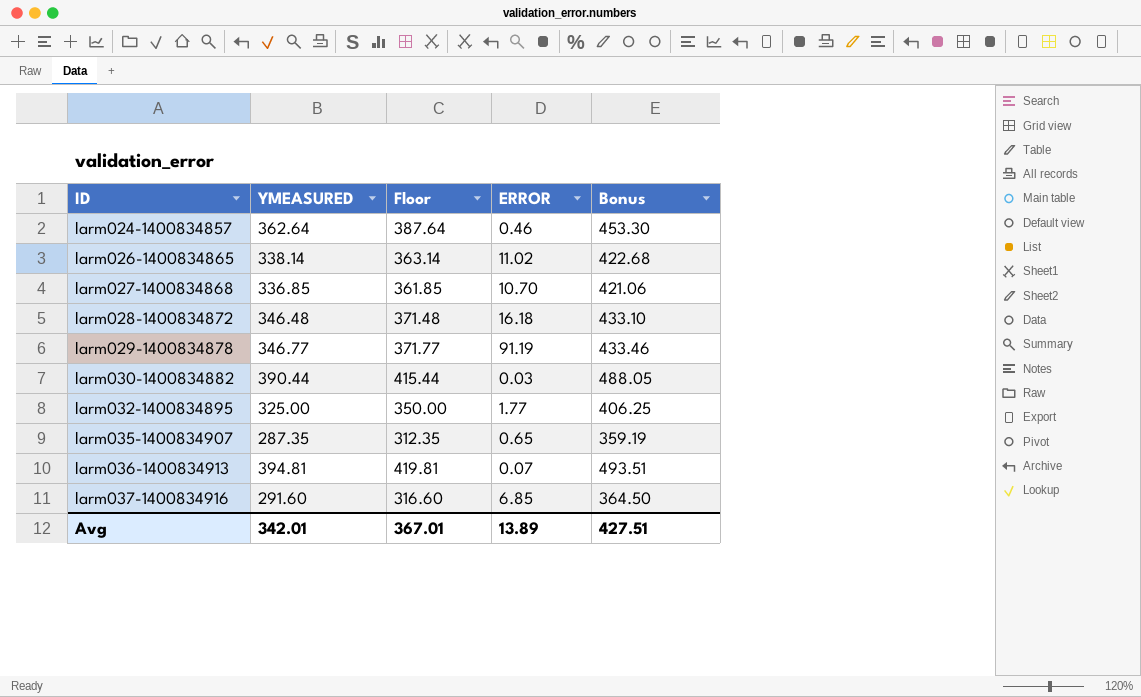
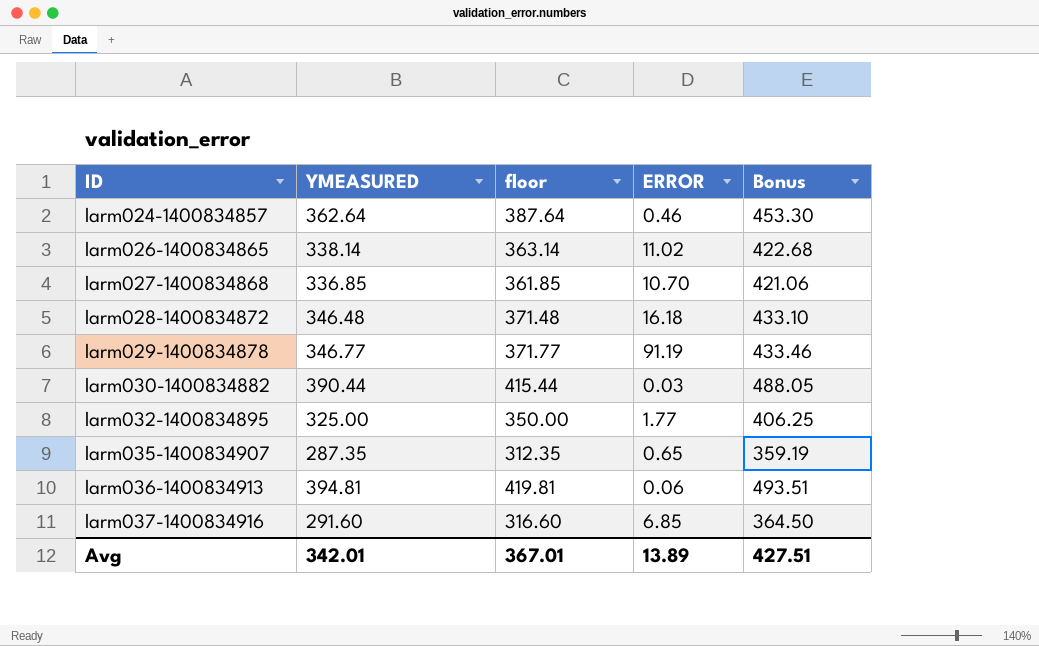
column name: Floor -> floor
larm036-1400834913 | ERROR: 0.07 -> 0.06

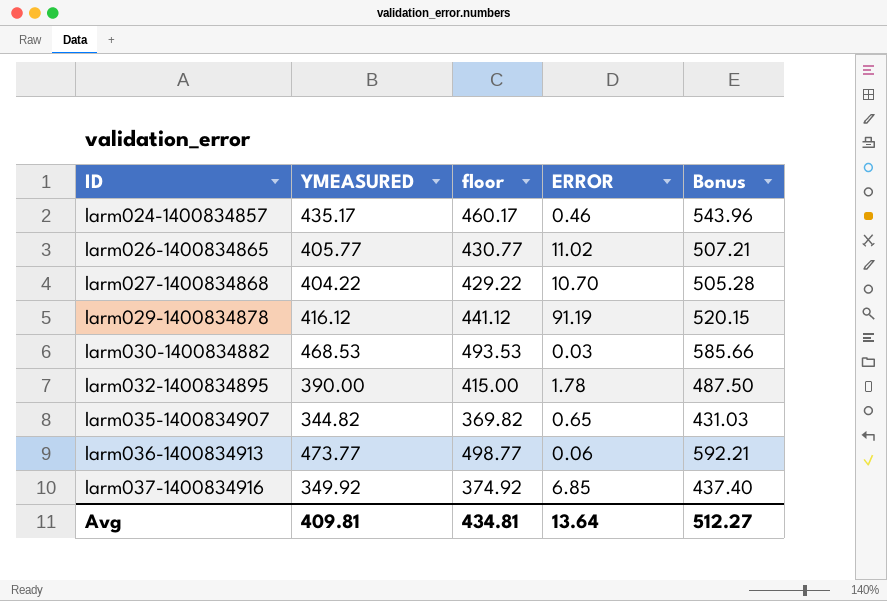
row larm028-1400834872: 346.48 | 371.48 | 16.18 | 433.10 -> none
larm024-1400834857 | YMEASURED: 362.64 -> 435.17
larm024-1400834857 | floor: 387.64 -> 460.17
larm024-1400834857 | Bonus: 453.30 -> 543.96
larm026-1400834865 | YMEASURED: 338.14 -> 405.77
larm026-1400834865 | floor: 363.14 -> 430.77
larm026-1400834865 | Bonus: 422.68 -> 507.21
larm027-1400834868 | YMEASURED: 336.85 -> 404.22
larm027-1400834868 | floor: 361.85 -> 429.22
larm027-1400834868 | Bonus: 421.06 -> 505.28
larm029-1400834878 | YMEASURED: 346.77 -> 416.12
larm029-1400834878 | floor: 371.77 -> 441.12
larm029-1400834878 | Bonus: 433.46 -> 520.15
larm030-1400834882 | YMEASURED: 390.44 -> 468.53
larm030-1400834882 | floor: 415.44 -> 493.53
larm030-1400834882 | Bonus: 488.05 -> 585.66
larm032-1400834895 | YMEASURED: 325.00 -> 390.00
larm032-1400834895 | floor: 350.00 -> 415.00
larm032-1400834895 | ERROR: 1.77 -> 1.78
larm032-1400834895 | Bonus: 406.25 -> 487.50
larm035-1400834907 | YMEASURED: 287.35 -> 344.82
larm035-1400834907 | floor: 312.35 -> 369.82
larm035-1400834907 | Bonus: 359.19 -> 431.03
larm036-1400834913 | YMEASURED: 394.81 -> 473.77
larm036-1400834913 | floor: 419.81 -> 498.77
larm036-1400834913 | Bonus: 493.51 -> 592.21
larm037-1400834916 | YMEASURED: 291.60 -> 349.92
larm037-1400834916 | floor: 316.60 -> 374.92
larm037-1400834916 | Bonus: 364.50 -> 437.40
Avg | YMEASURED: 342.01 -> 409.81
Avg | floor: 367.01 -> 434.81
Avg | ERROR: 13.89 -> 13.64
Avg | Bonus: 427.51 -> 512.27

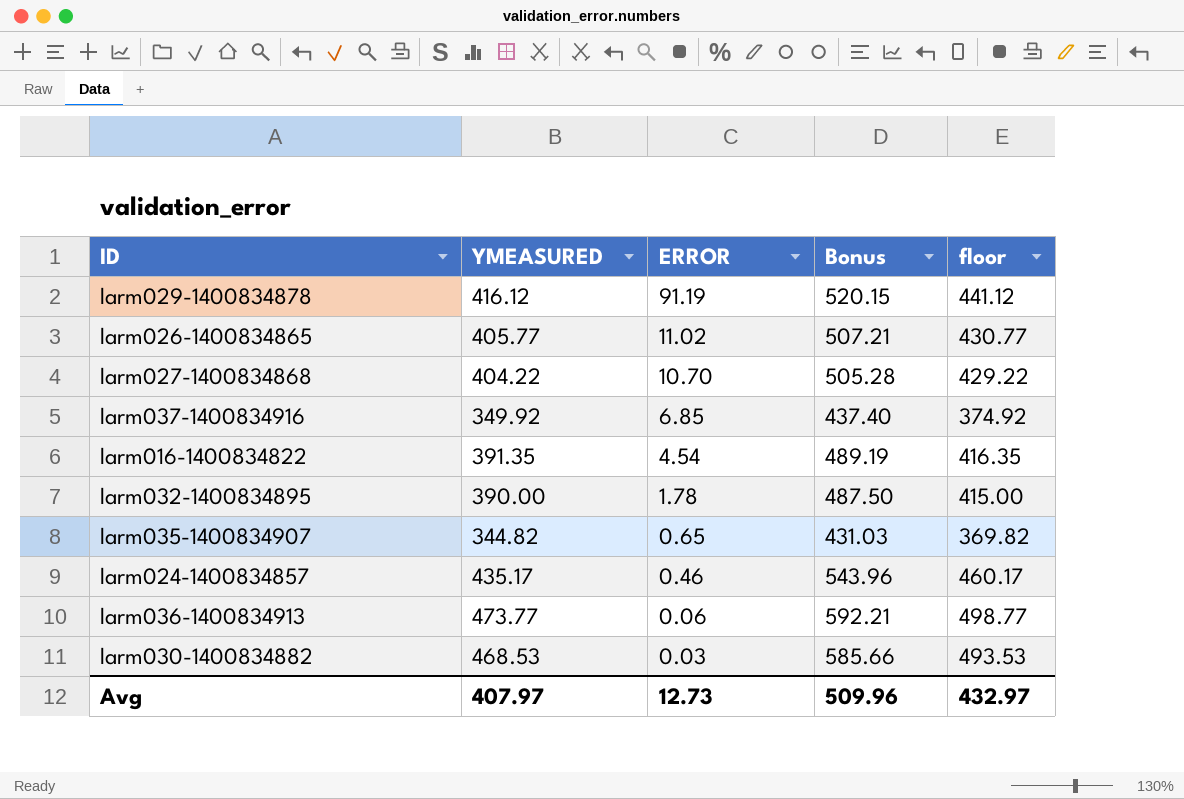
row order: ID ascending -> ERROR descending
column floor | position: 3 -> 5
row larm016-1400834822: none -> 391.35 | 4.54 | 489.19 | 416.35
Avg | YMEASURED: 409.81 -> 407.97
Avg | ERROR: 13.64 -> 12.73
Avg | Bonus: 512.27 -> 509.96
Avg | floor: 434.81 -> 432.97

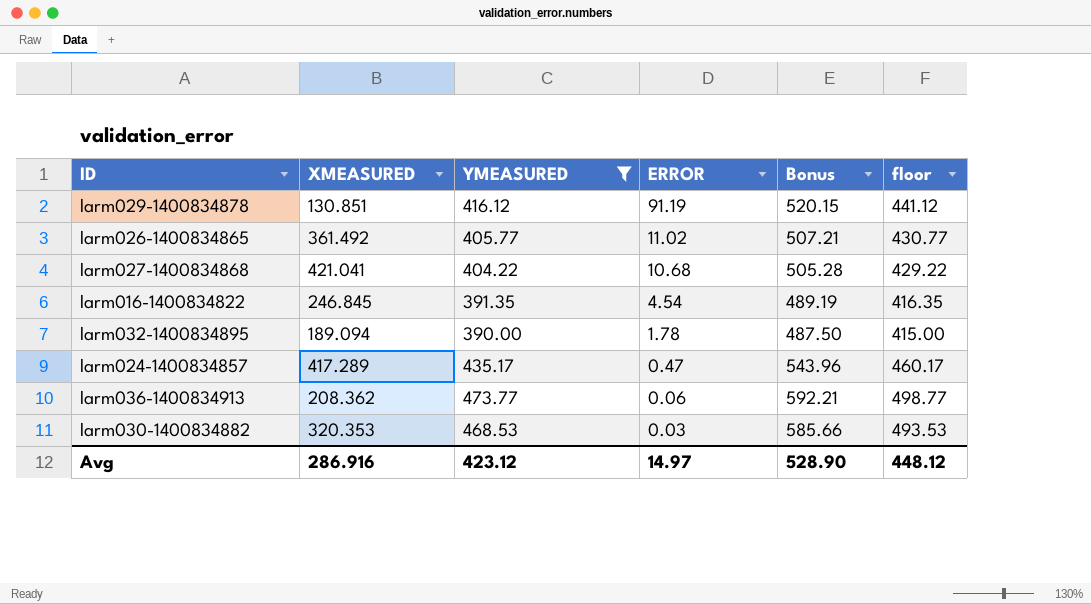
filter: none -> YMEASURED >= 390.00
column XMEASURED | position: none -> 2
larm027-1400834868 | ERROR: 10.70 -> 10.68
larm024-1400834857 | ERROR: 0.46 -> 0.47
Avg | YMEASURED: 407.97 -> 423.12
Avg | ERROR: 12.73 -> 14.97
Avg | Bonus: 509.96 -> 528.90
Avg | floor: 432.97 -> 448.12

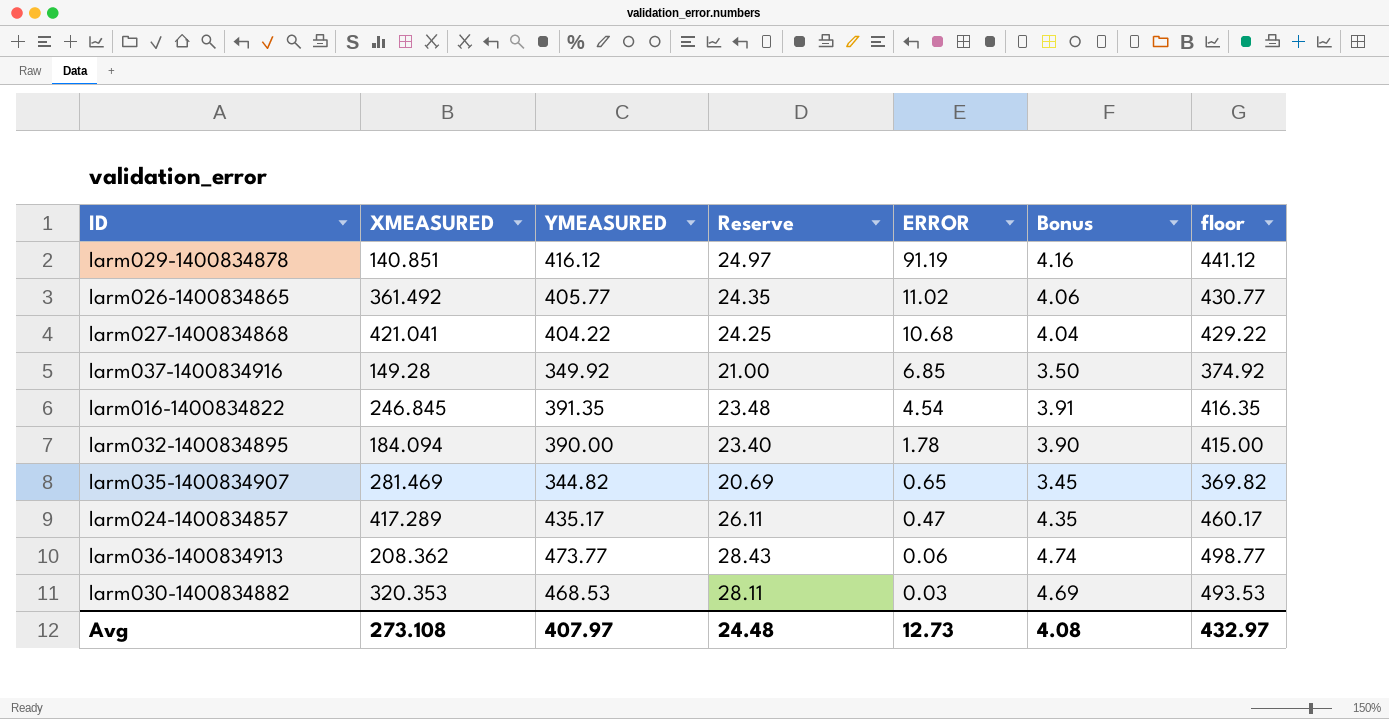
filter: YMEASURED >= 390.00 -> none
column Reserve | formula: none -> [YMEASURED] * 0.06
column Bonus | formula: [YMEASURED] * 1.25 -> [YMEASURED] * 0.01
larm029-1400834878 | XMEASURED: 130.851 -> 140.851
larm032-1400834895 | XMEASURED: 189.094 -> 184.094
Avg | XMEASURED: 286.916 -> 273.108
Avg | YMEASURED: 423.12 -> 407.97
Avg | ERROR: 14.97 -> 12.73
Avg | Bonus: 528.90 -> 4.08
Avg | floor: 448.12 -> 432.97

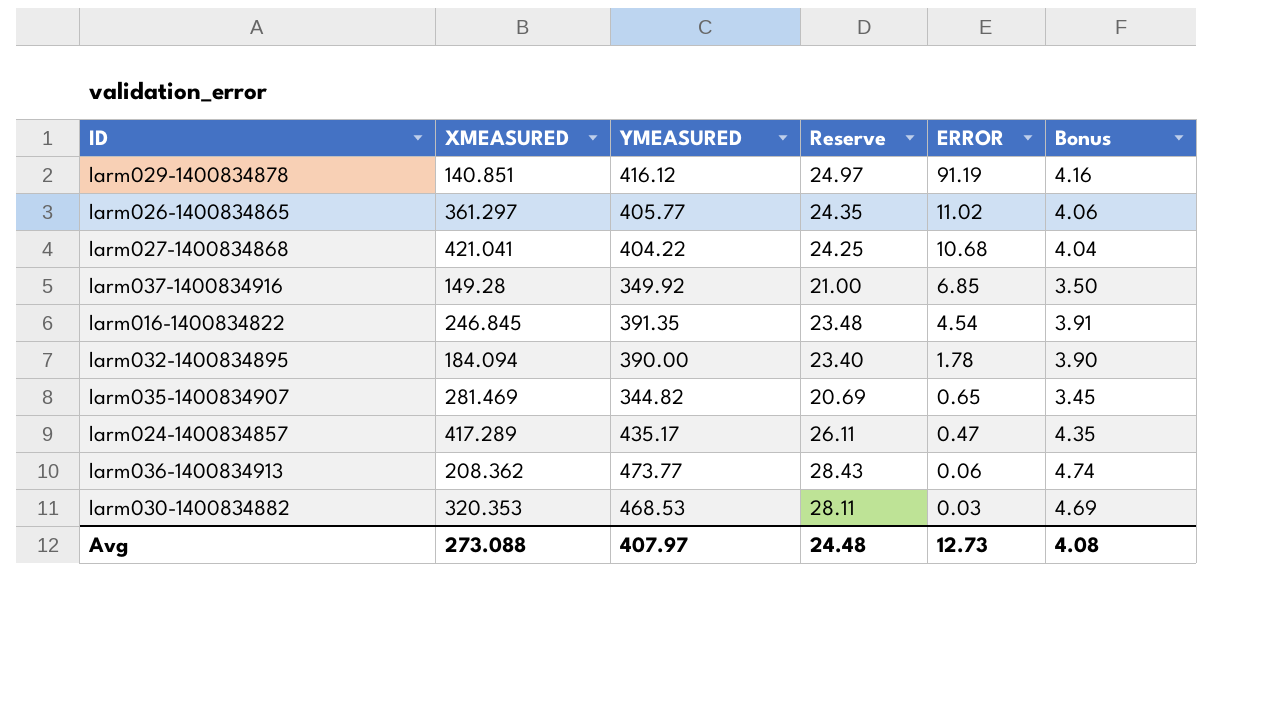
column floor | formula: [YMEASURED] + 25 -> none
larm026-1400834865 | XMEASURED: 361.492 -> 361.297
Avg | XMEASURED: 273.108 -> 273.088

